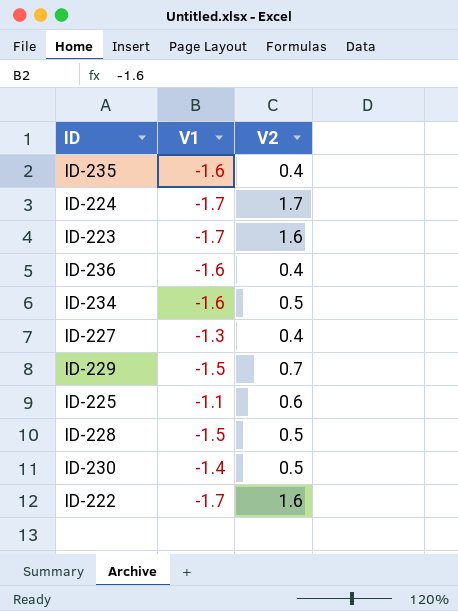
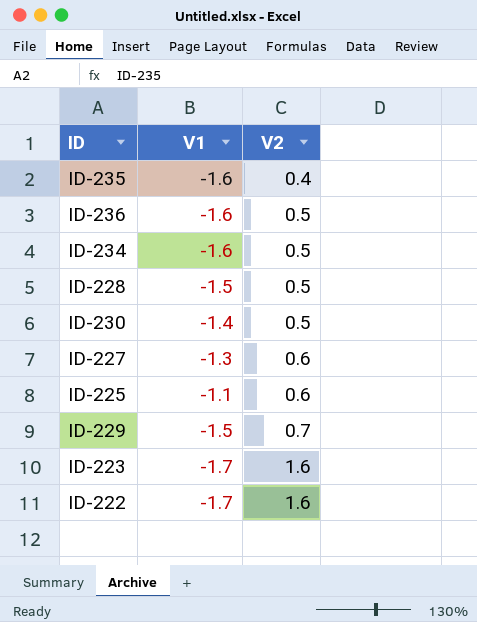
row order: none -> V2 ascending
row ID-224: -1.7 | 1.7 -> none
ID-236 | V2: 0.4 -> 0.5
ID-227 | V2: 0.4 -> 0.6

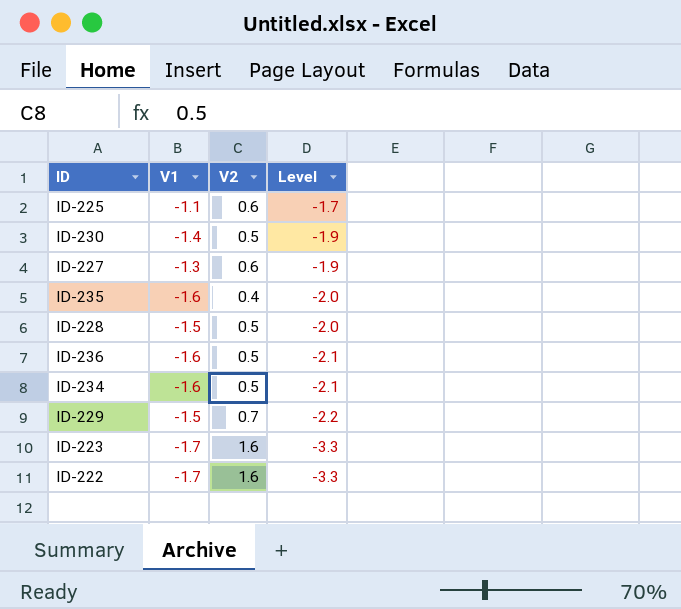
row order: V2 ascending -> Level descending
column Level | formula: none -> [V1] - [V2]

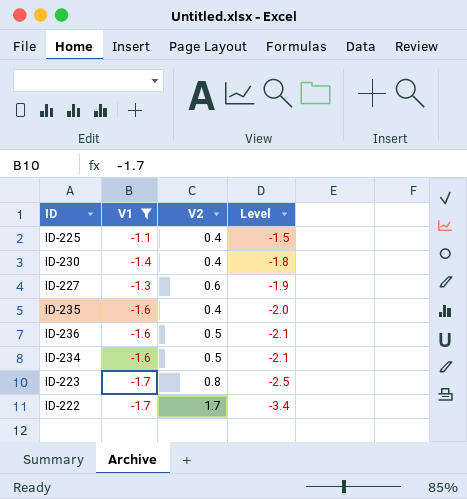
filter: none -> V1 != -1.5
ID-225 | V2: 0.6 -> 0.4
ID-225 | Level: -1.7 -> -1.5
ID-230 | V2: 0.5 -> 0.4
ID-230 | Level: -1.9 -> -1.8
ID-223 | V2: 1.6 -> 0.8
ID-223 | Level: -3.3 -> -2.5
ID-222 | V2: 1.6 -> 1.7
ID-222 | Level: -3.3 -> -3.4

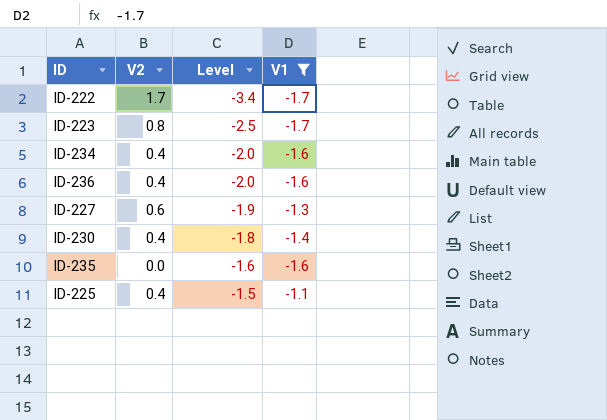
row order: Level descending -> Level ascending
column V1 | position: 2 -> 4
ID-234 | V2: 0.5 -> 0.4
ID-234 | Level: -2.1 -> -2.0
ID-236 | V2: 0.5 -> 0.4
ID-236 | Level: -2.1 -> -2.0
ID-235 | V2: 0.4 -> 0.0
ID-235 | Level: -2.0 -> -1.6

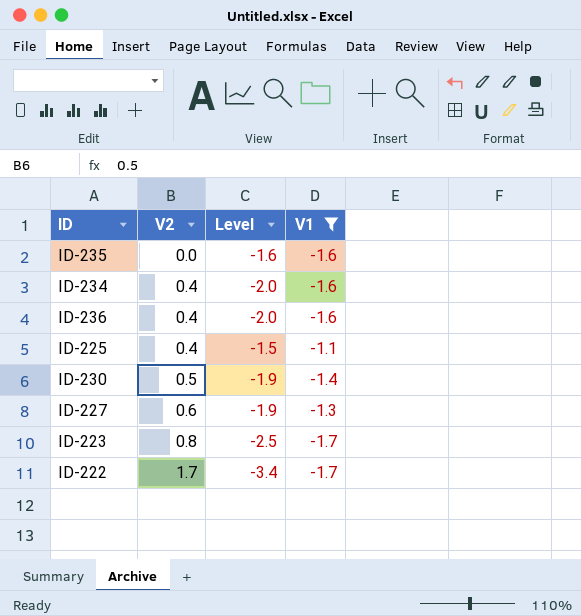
row order: Level ascending -> V2 ascending
ID-230 | V2: 0.4 -> 0.5
ID-230 | Level: -1.8 -> -1.9

